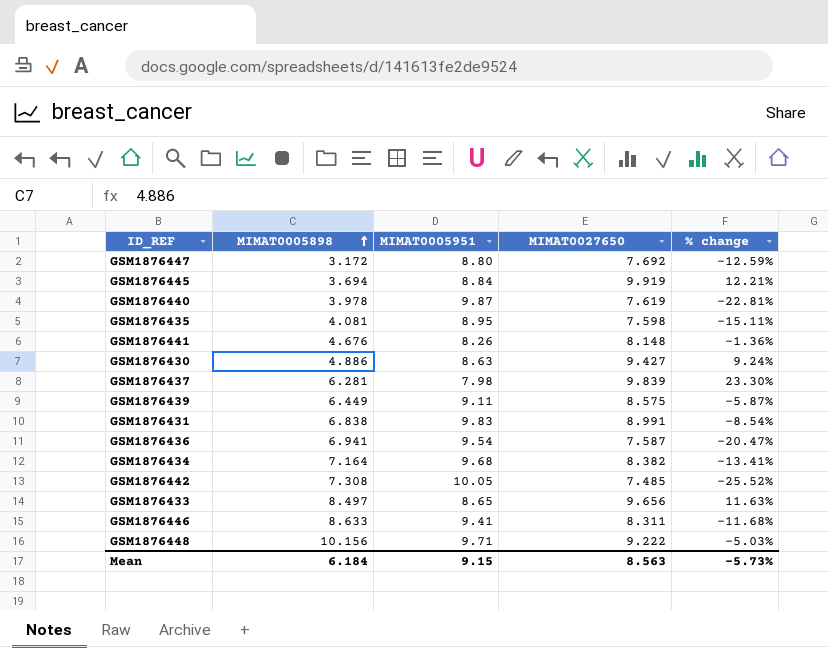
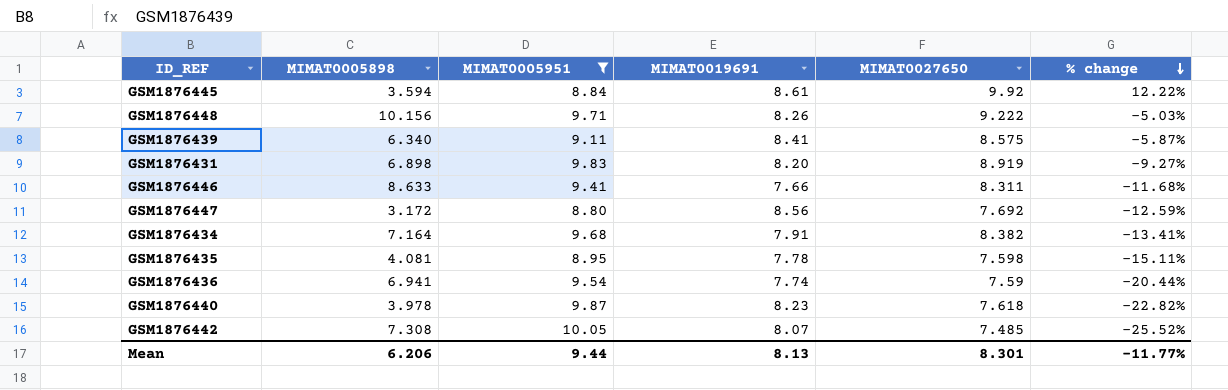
filter: none -> MIMAT0005951 >= 8.80
row order: MIMAT0005898 ascending -> % change descending
column MIMAT0019691 | position: none -> 4
GSM1876445 | MIMAT0005898: 3.694 -> 3.594
GSM1876445 | MIMAT0027650: 9.919 -> 9.92
GSM1876445 | % change: 12.21% -> 12.22%
GSM1876439 | MIMAT0005898: 6.449 -> 6.340
GSM1876431 | MIMAT0005898: 6.838 -> 6.898
GSM1876431 | MIMAT0027650: 8.991 -> 8.919
GSM1876431 | % change: -8.54% -> -9.27%
GSM1876436 | MIMAT0027650: 7.587 -> 7.59
GSM1876436 | % change: -20.47% -> -20.44%
GSM1876440 | MIMAT0027650: 7.619 -> 7.618
GSM1876440 | % change: -22.81% -> -22.82%
Mean | MIMAT0005898: 6.184 -> 6.206
Mean | MIMAT0005951: 9.15 -> 9.44
Mean | MIMAT0027650: 8.563 -> 8.301
Mean | % change: -5.73% -> -11.77%

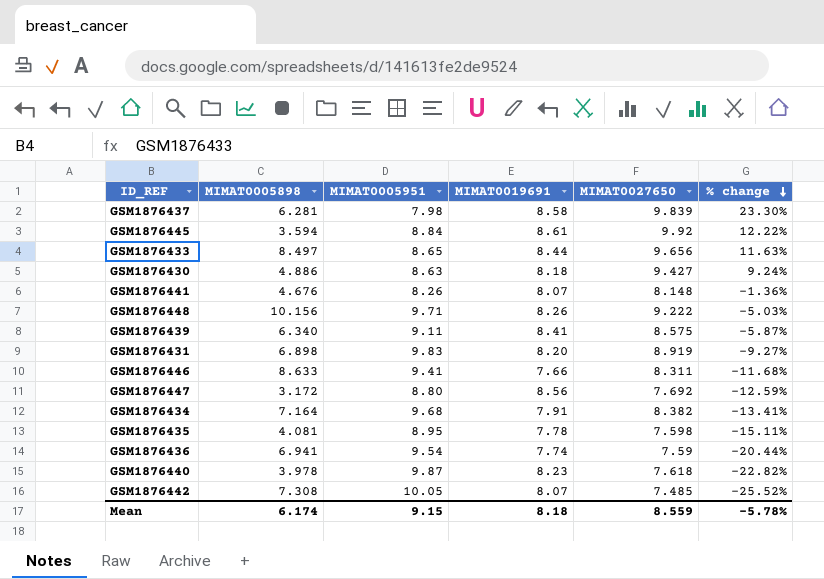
filter: MIMAT0005951 >= 8.80 -> none
Mean | MIMAT0005898: 6.206 -> 6.174
Mean | MIMAT0005951: 9.44 -> 9.15
Mean | MIMAT0019691: 8.13 -> 8.18
Mean | MIMAT0027650: 8.301 -> 8.559
Mean | % change: -11.77% -> -5.78%

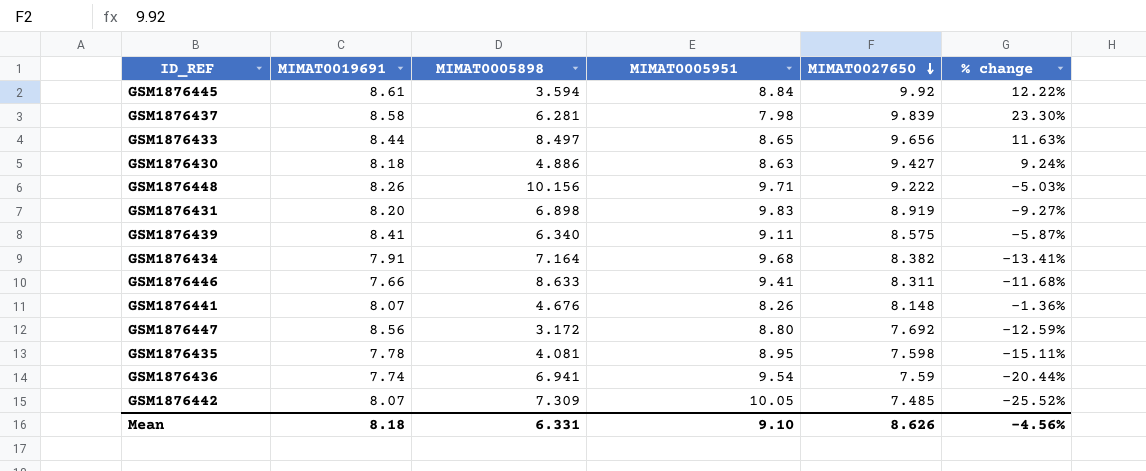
row order: % change descending -> MIMAT0027650 descending
column MIMAT0019691 | position: 4 -> 2
row GSM1876440: 3.978 | 9.87 | 8.23 | 7.618 | -22.82% -> none
GSM1876442 | MIMAT0005898: 7.308 -> 7.309
Mean | MIMAT0005898: 6.174 -> 6.331
Mean | MIMAT0005951: 9.15 -> 9.10
Mean | MIMAT0027650: 8.559 -> 8.626
Mean | % change: -5.78% -> -4.56%

